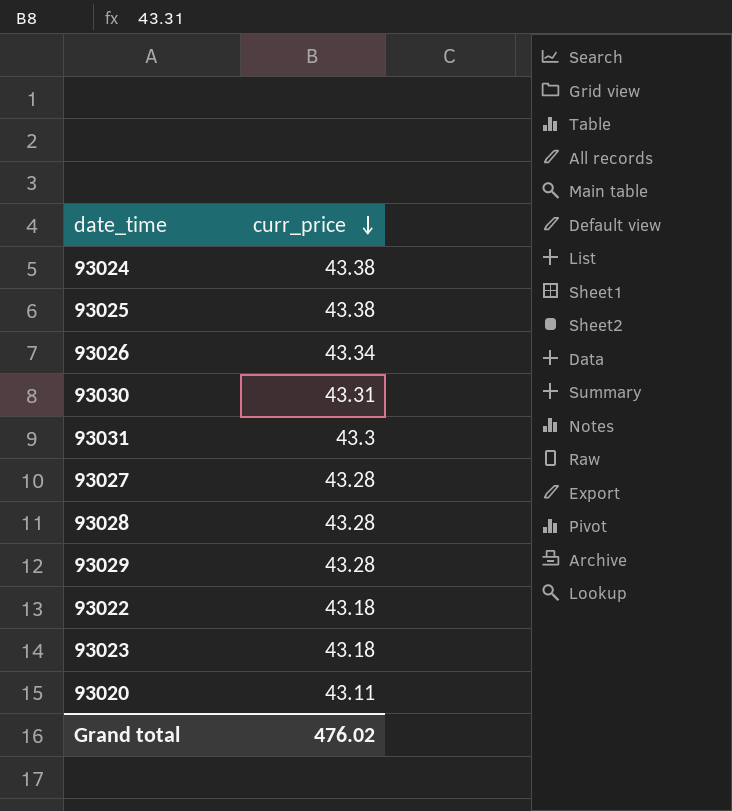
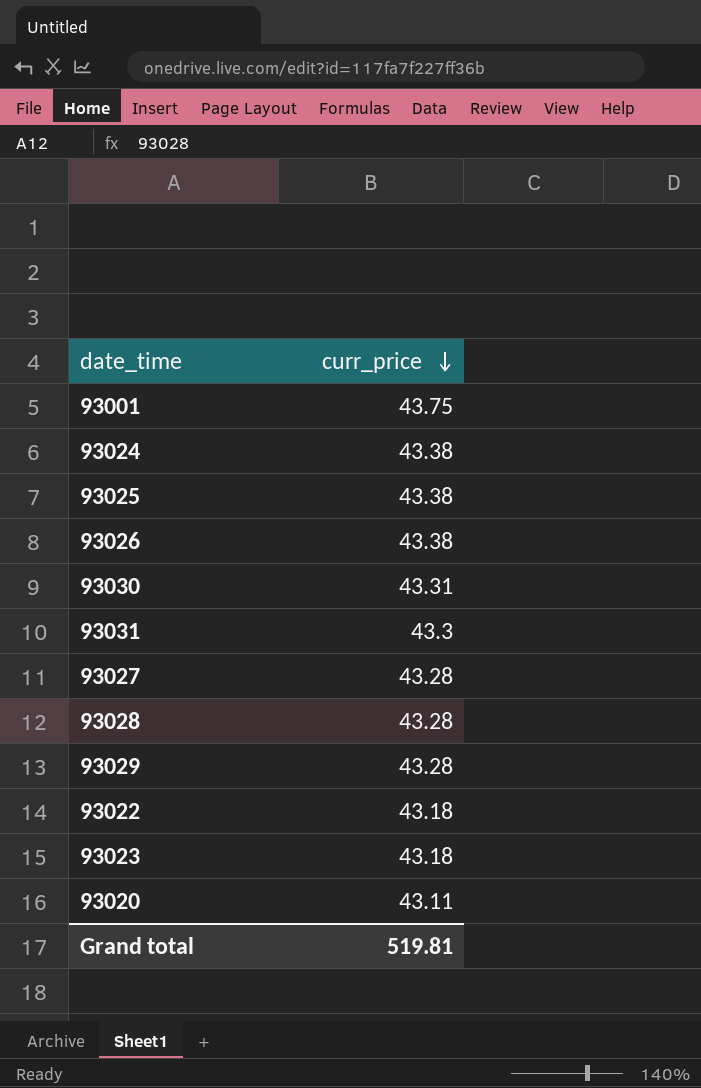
row 93001: none -> 43.75
93026 | curr_price: 43.34 -> 43.38
Grand total | curr_price: 476.02 -> 519.81

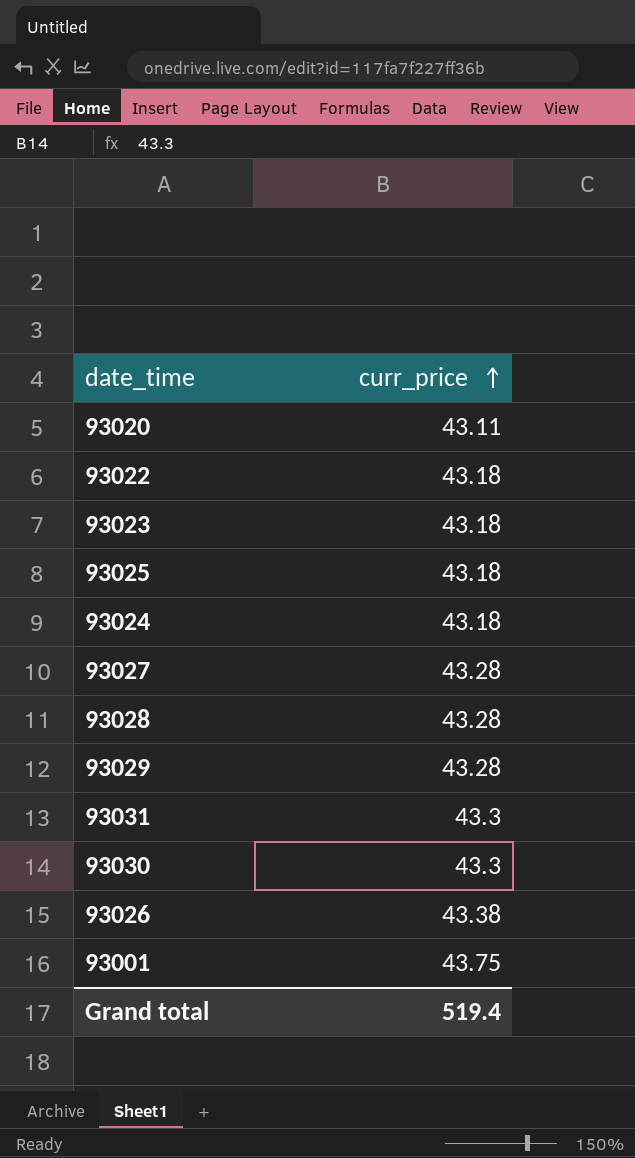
row order: curr_price descending -> curr_price ascending
93025 | curr_price: 43.38 -> 43.18
93024 | curr_price: 43.38 -> 43.18
93030 | curr_price: 43.31 -> 43.3
Grand total | curr_price: 519.81 -> 519.4

